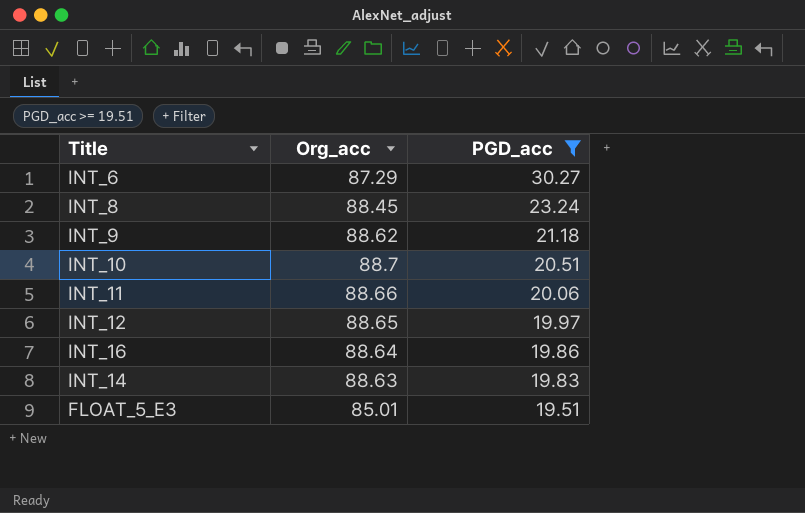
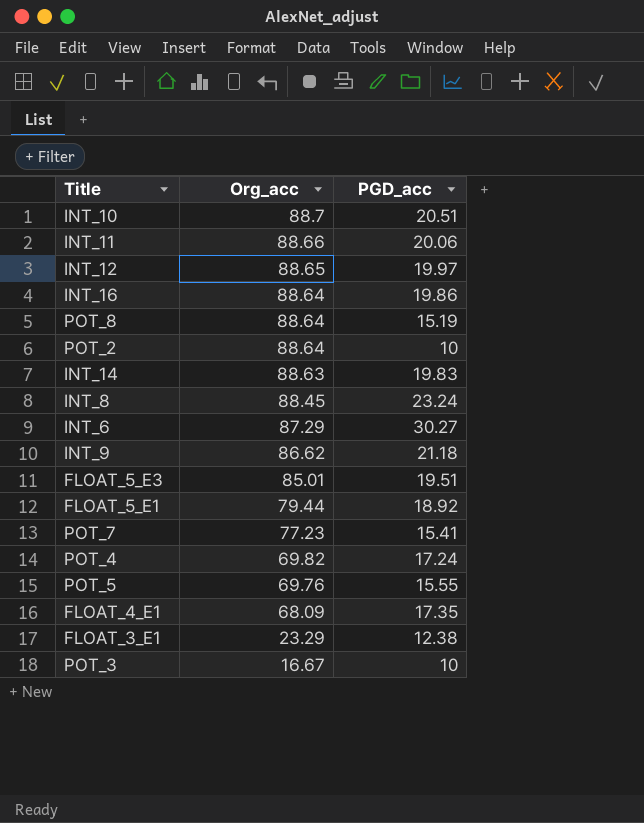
filter: PGD_acc >= 19.51 -> none
row order: PGD_acc descending -> Org_acc descending
INT_9 | Org_acc: 88.62 -> 86.62

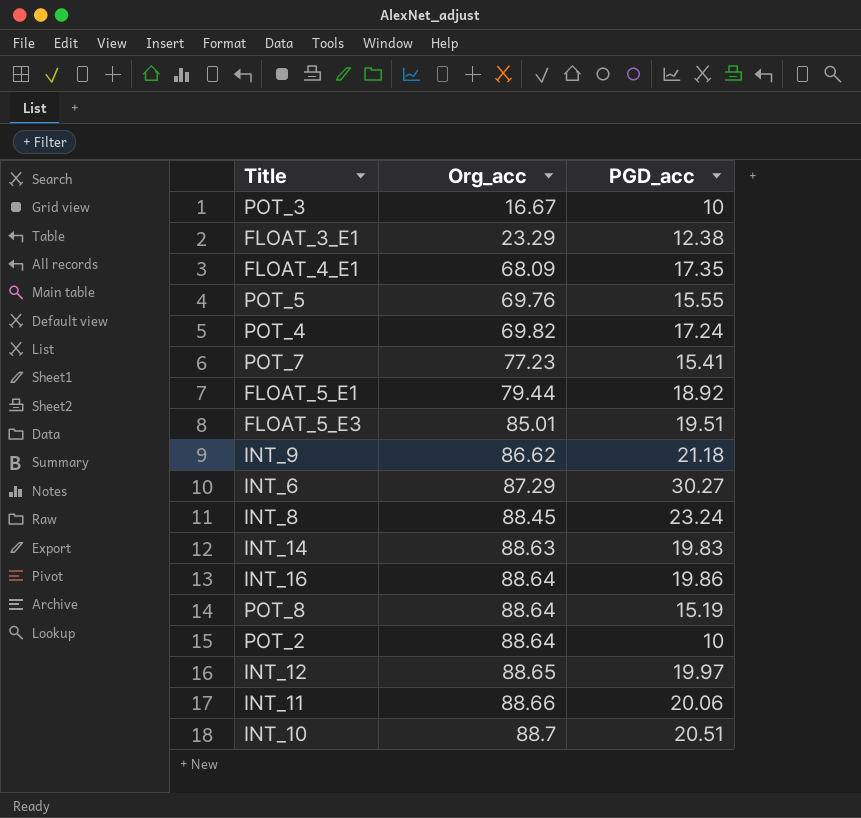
row order: Org_acc descending -> Org_acc ascending

